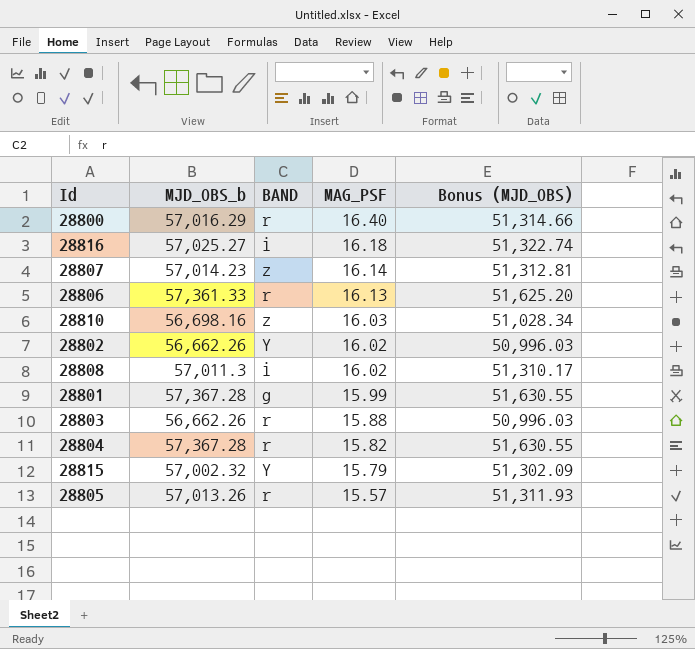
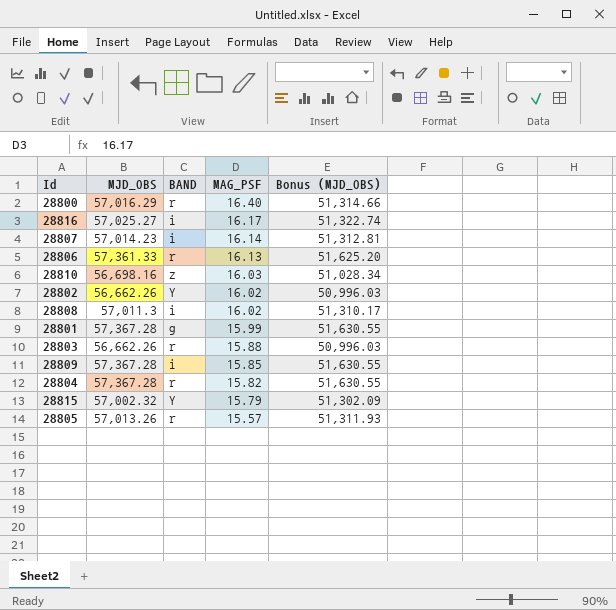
column name: MJD_OBS_b -> MJD_OBS
28816 | MAG_PSF: 16.18 -> 16.17
28807 | BAND: z -> i
row 28809: none -> 57,367.28 | i | 15.85 | 51,630.55

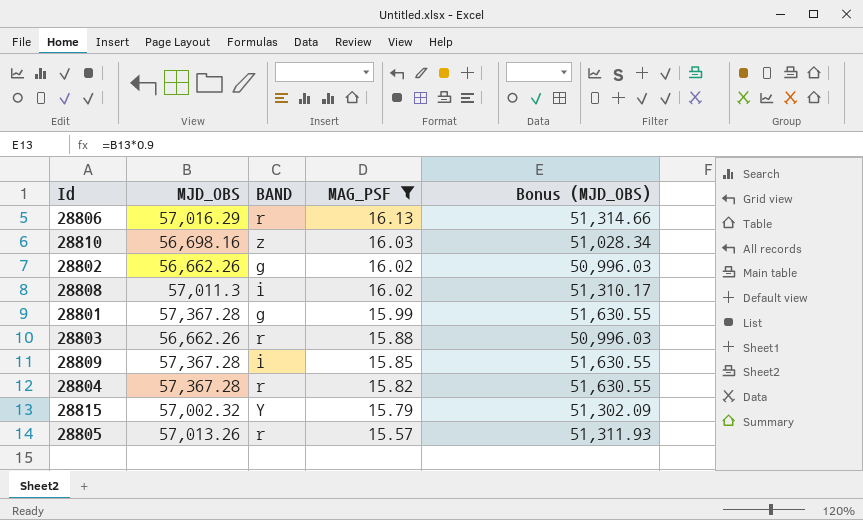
filter: none -> MAG_PSF <= 16.13
28806 | MJD_OBS: 57,361.33 -> 57,016.29
28806 | Bonus (MJD_OBS): 51,625.20 -> 51,314.66
28802 | BAND: Y -> g

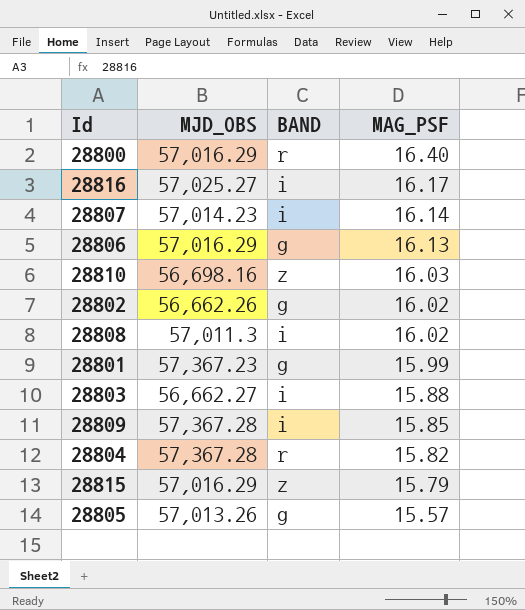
filter: MAG_PSF <= 16.13 -> none
column Bonus (MJD_OBS) | formula: [MJD_OBS] * 0.9 -> none
28806 | BAND: r -> g
28801 | MJD_OBS: 57,367.28 -> 57,367.23
28803 | MJD_OBS: 56,662.26 -> 56,662.27
28803 | BAND: r -> i
28815 | MJD_OBS: 57,002.32 -> 57,016.29
28815 | BAND: Y -> z
28805 | BAND: r -> g

